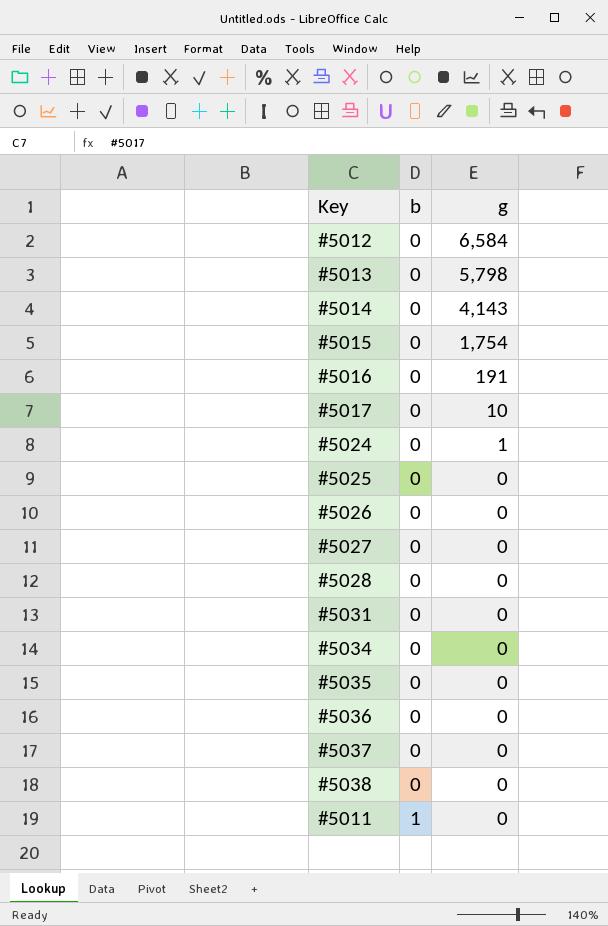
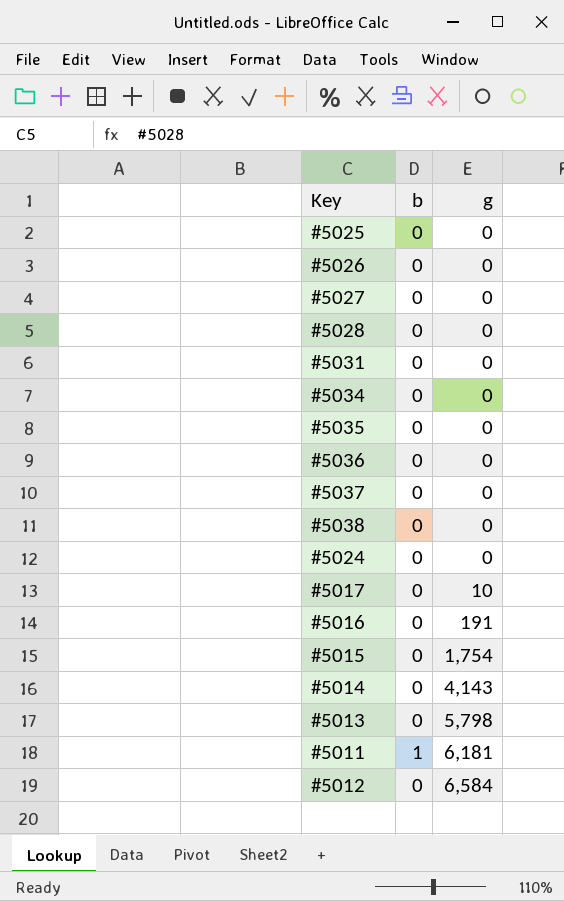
row order: b ascending -> g ascending
#5024 | g: 1 -> 0
#5011 | g: 0 -> 6,181

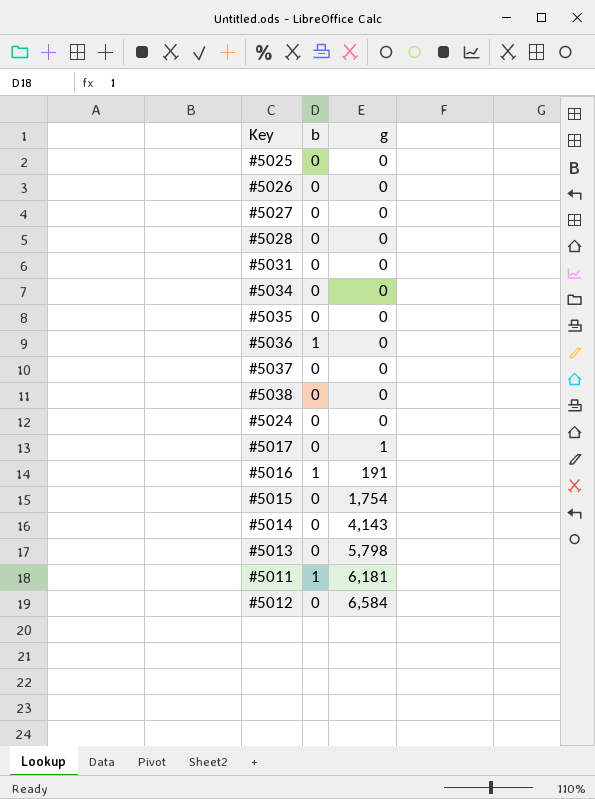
#5036 | b: 0 -> 1
#5017 | g: 10 -> 1
#5016 | b: 0 -> 1

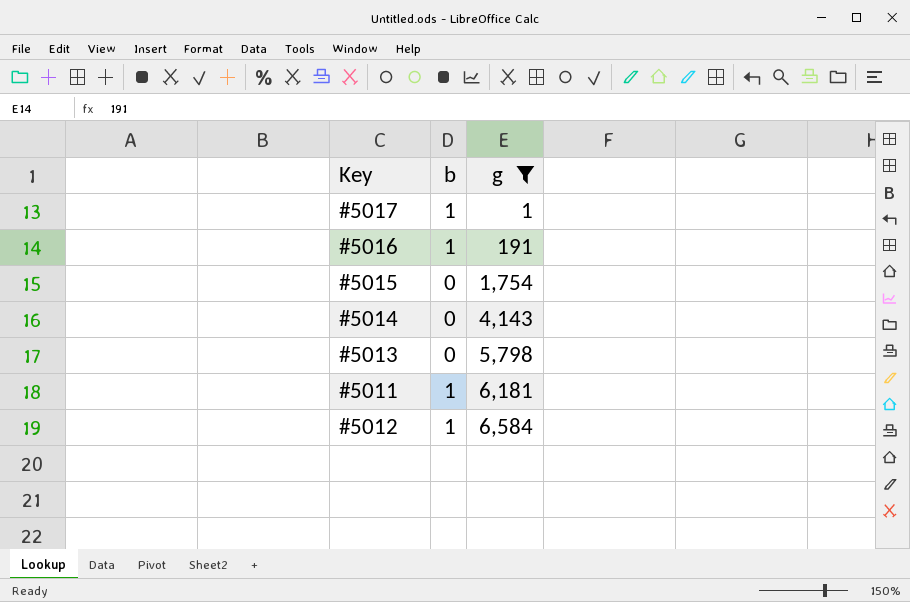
filter: none -> g != 0
#5017 | b: 0 -> 1
#5012 | b: 0 -> 1

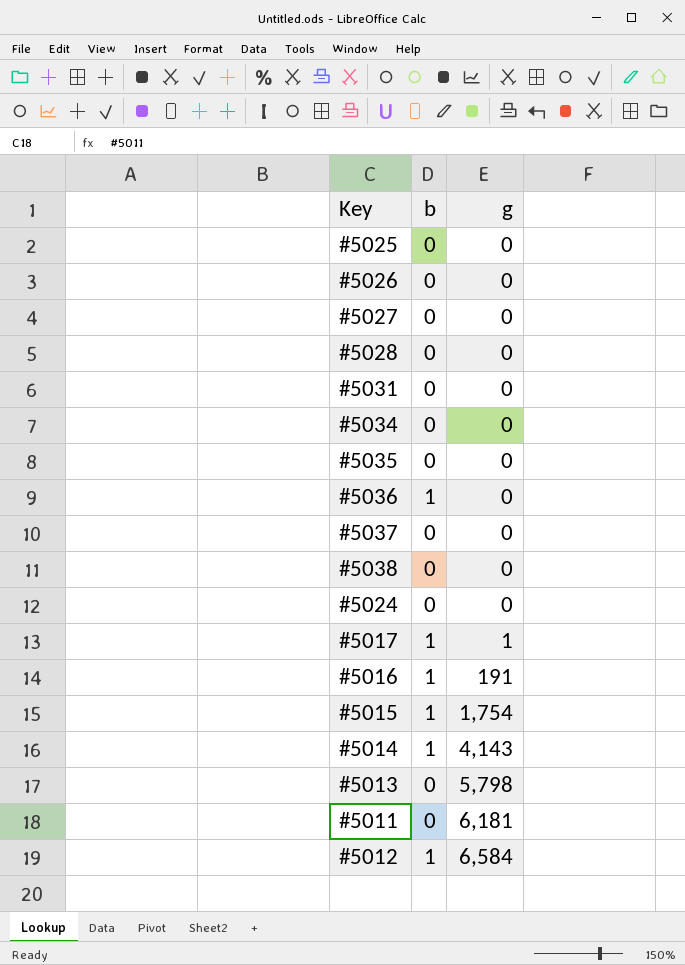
filter: g != 0 -> none
#5015 | b: 0 -> 1
#5014 | b: 0 -> 1
#5011 | b: 1 -> 0

